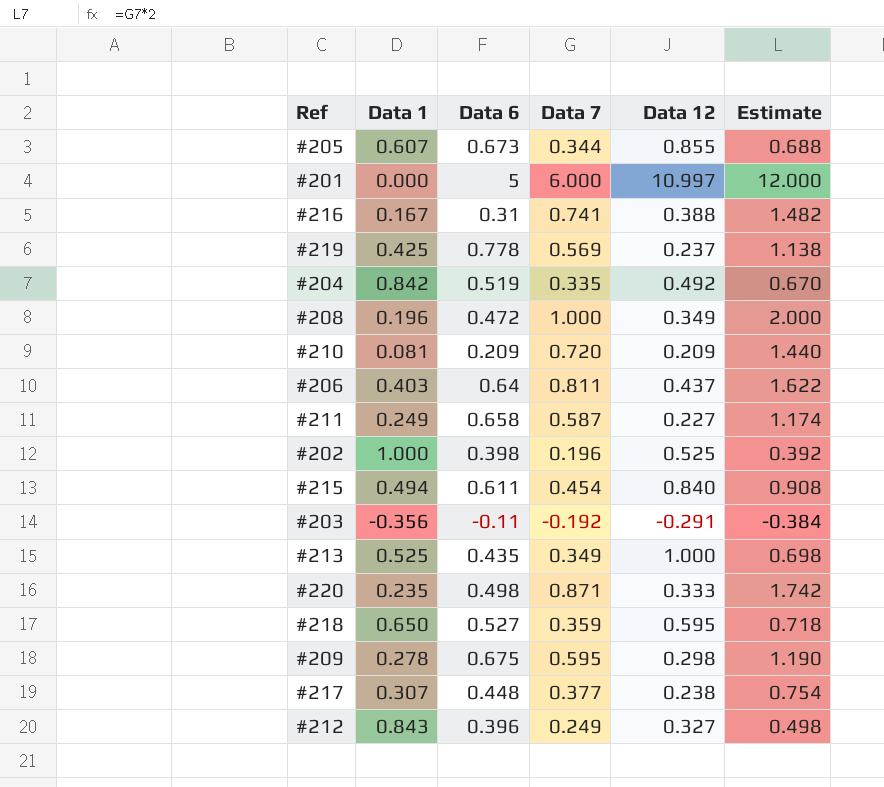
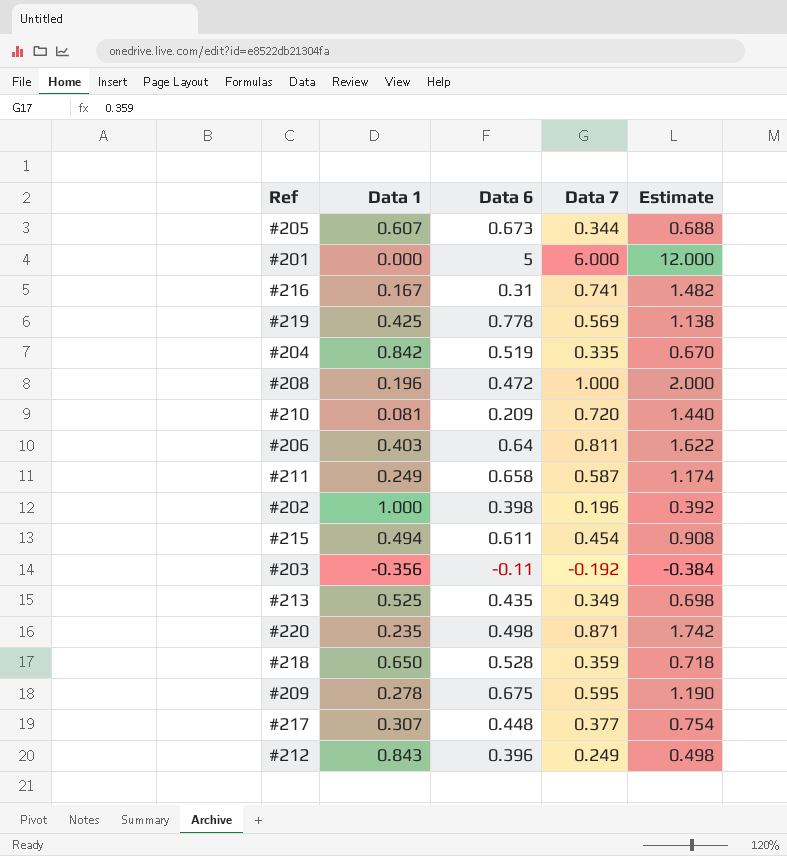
column Data 12 | position: 5 -> none
#218 | Data 6: 0.527 -> 0.528

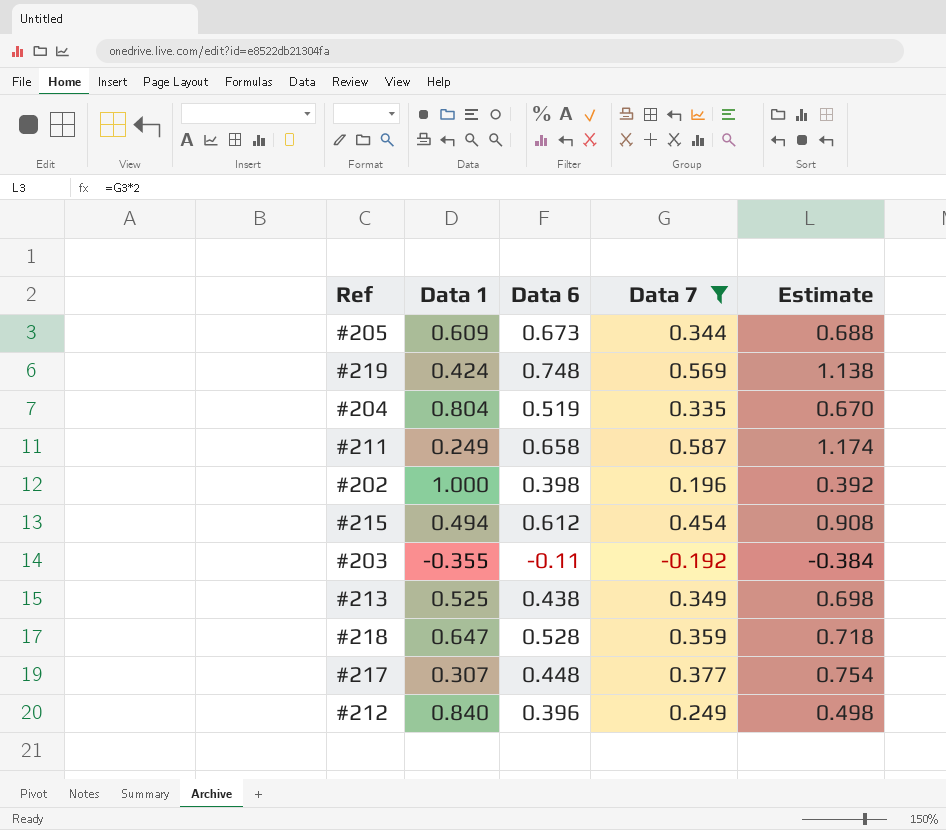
filter: none -> Data 7 <= 0.587
#205 | Data 1: 0.607 -> 0.609
#219 | Data 1: 0.425 -> 0.424
#219 | Data 6: 0.778 -> 0.748
#204 | Data 1: 0.842 -> 0.804
#215 | Data 6: 0.611 -> 0.612
#203 | Data 1: -0.356 -> -0.355
#213 | Data 6: 0.435 -> 0.438
#218 | Data 1: 0.650 -> 0.647
#212 | Data 1: 0.843 -> 0.840

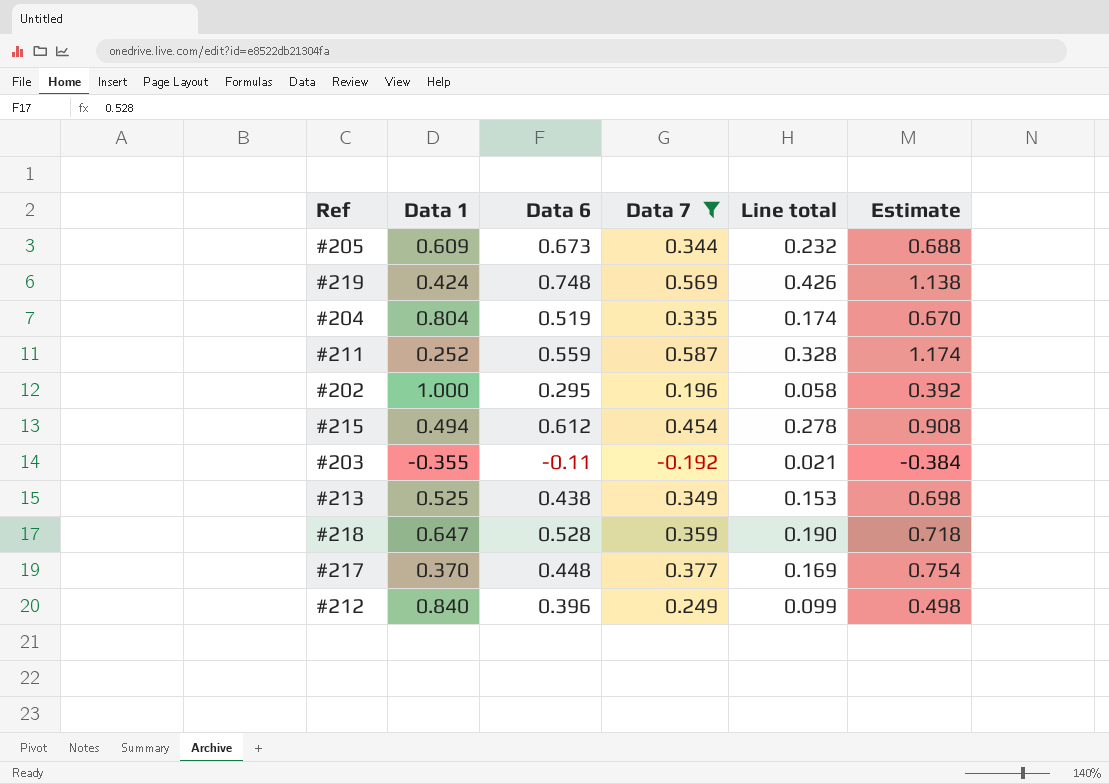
column Line total | formula: none -> [Data 6] * [Data 7]
#211 | Data 1: 0.249 -> 0.252
#211 | Data 6: 0.658 -> 0.559
#202 | Data 6: 0.398 -> 0.295
#217 | Data 1: 0.307 -> 0.370

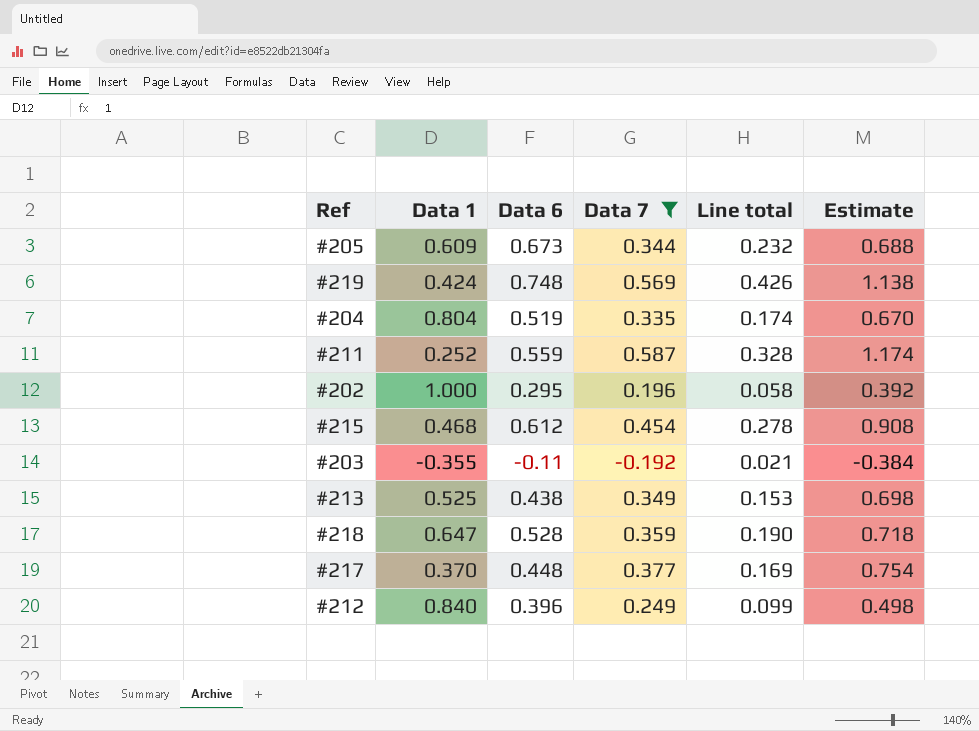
#215 | Data 1: 0.494 -> 0.468

